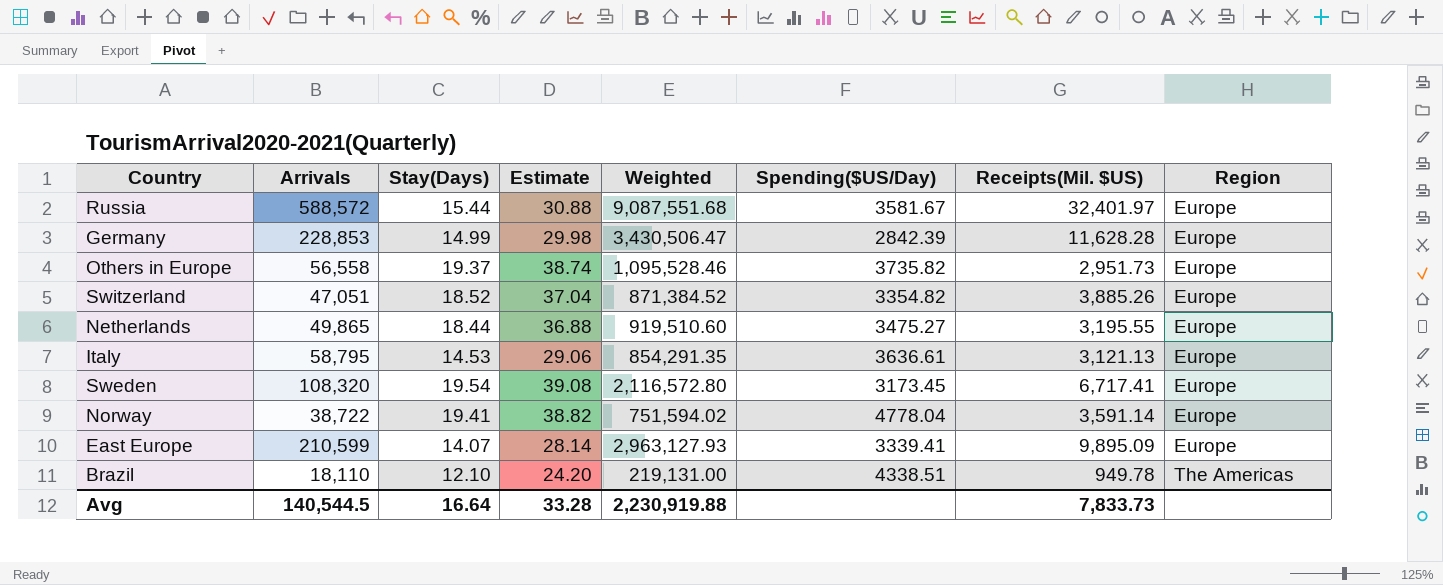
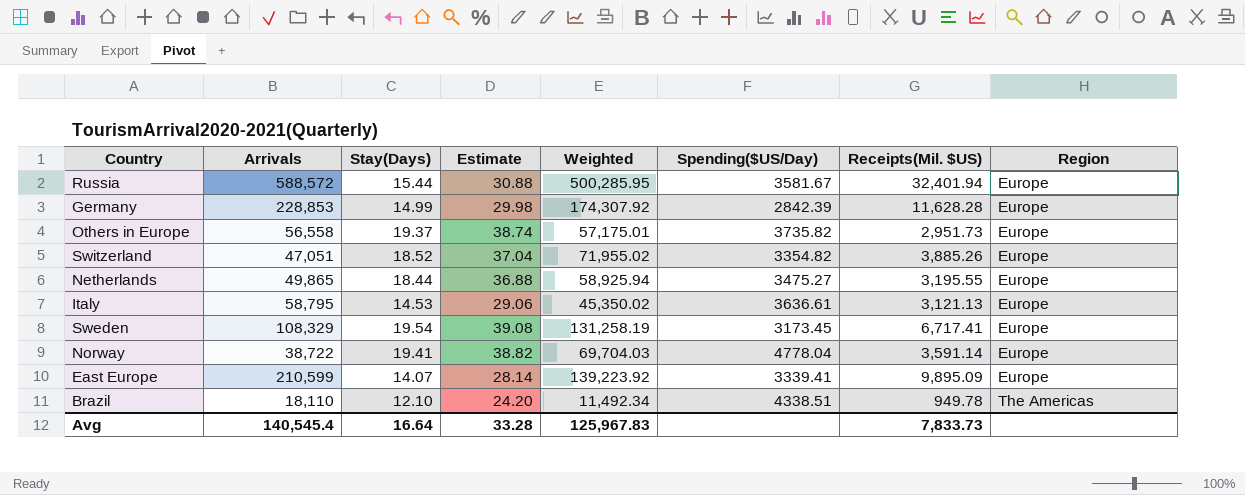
column Weighted | formula: [Arrivals] * [Stay(Days)] -> [Stay(Days)] * [Receipts(Mil. $US)]
Russia | Receipts(Mil. $US): 32,401.97 -> 32,401.94
Sweden | Arrivals: 108,320 -> 108,329
Avg | Arrivals: 140,544.5 -> 140,545.4
Avg | Weighted: 2,230,919.88 -> 125,967.83

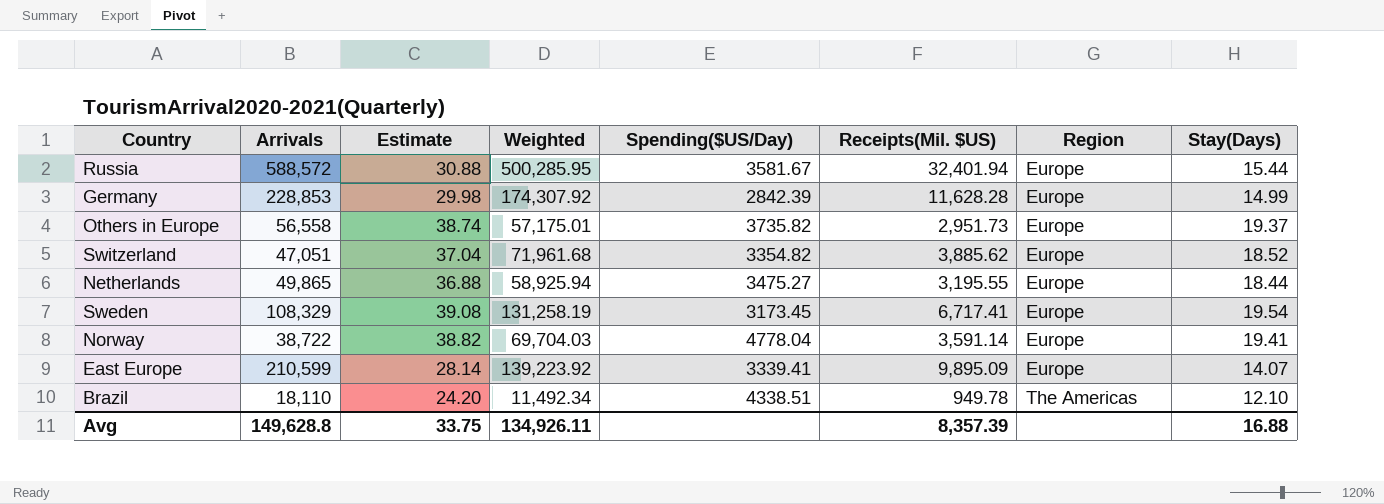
column Stay(Days) | position: 3 -> 8
row Italy: 58,795 | 14.53 | 29.06 | 45,350.02 | 3636.61 | 3,121.13 | Europe -> none
Switzerland | Weighted: 71,955.02 -> 71,961.68
Switzerland | Receipts(Mil. $US): 3,885.26 -> 3,885.62
Avg | Arrivals: 140,545.4 -> 149,628.8
Avg | Estimate: 33.28 -> 33.75
Avg | Weighted: 125,967.83 -> 134,926.11
Avg | Receipts(Mil. $US): 7,833.73 -> 8,357.39
Avg | Stay(Days): 16.64 -> 16.88

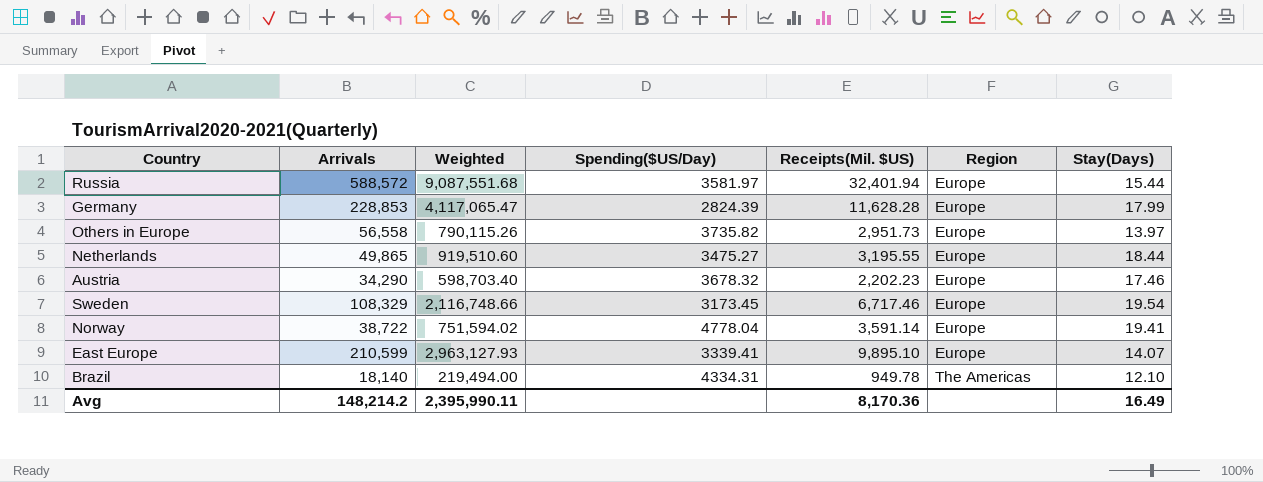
column Estimate | formula: [Stay(Days)] * 2 -> none
column Weighted | formula: [Receipts(Mil. $US)] * [Stay(Days)] -> [Arrivals] * [Stay(Days)]
row Switzerland: 47,051 | 37.04 | 71,961.68 | 3354.82 | 3,885.62 | Europe | 18.52 -> none
Russia | Spending($US/Day): 3581.67 -> 3581.97
Germany | Spending($US/Day): 2842.39 -> 2824.39
Germany | Stay(Days): 14.99 -> 17.99
Others in Europe | Stay(Days): 19.37 -> 13.97
row Austria: none -> 34,290 | 598,703.40 | 3678.32 | 2,202.23 | Europe | 17.46
Sweden | Receipts(Mil. $US): 6,717.41 -> 6,717.46
East Europe | Receipts(Mil. $US): 9,895.09 -> 9,895.10
Brazil | Arrivals: 18,110 -> 18,140
Brazil | Spending($US/Day): 4338.51 -> 4334.31
Avg | Arrivals: 149,628.8 -> 148,214.2
Avg | Weighted: 134,926.11 -> 2,395,990.11
Avg | Receipts(Mil. $US): 8,357.39 -> 8,170.36
Avg | Stay(Days): 16.88 -> 16.49

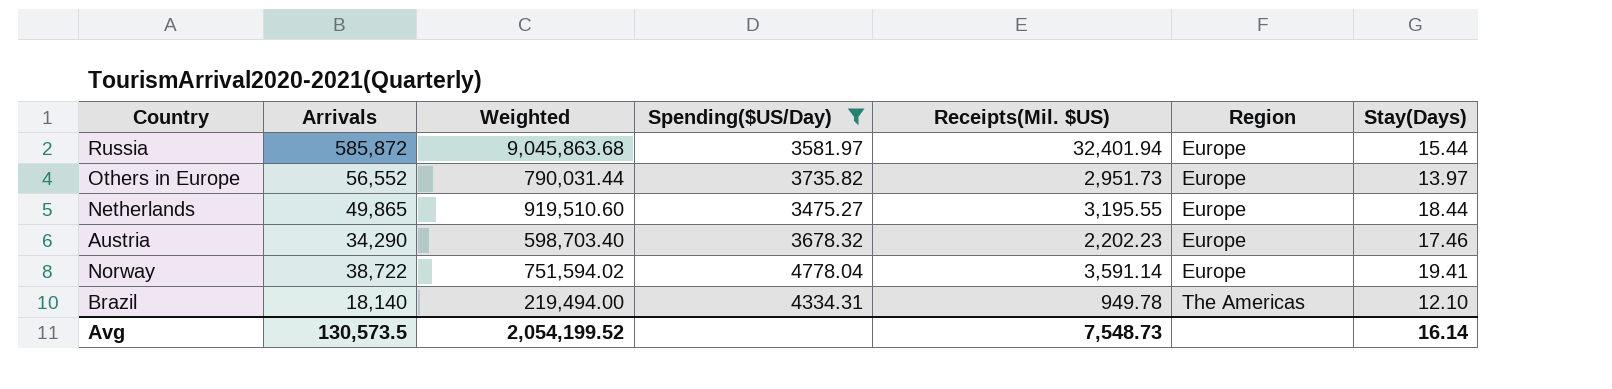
filter: none -> Spending($US/Day) >= 3475.27
Russia | Arrivals: 588,572 -> 585,872
Russia | Weighted: 9,087,551.68 -> 9,045,863.68
Others in Europe | Arrivals: 56,558 -> 56,552
Others in Europe | Weighted: 790,115.26 -> 790,031.44
Avg | Arrivals: 148,214.2 -> 130,573.5
Avg | Weighted: 2,395,990.11 -> 2,054,199.52
Avg | Receipts(Mil. $US): 8,170.36 -> 7,548.73
Avg | Stay(Days): 16.49 -> 16.14

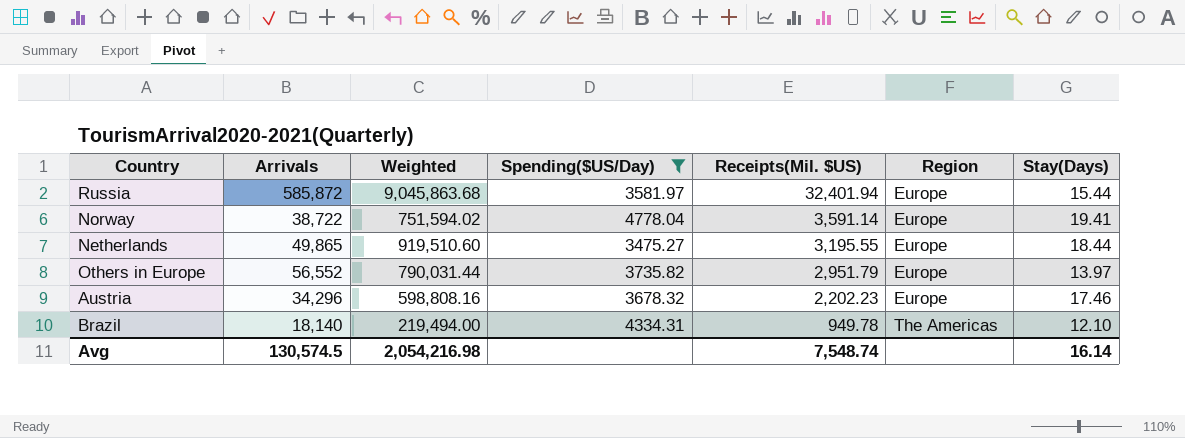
row order: Region ascending -> Receipts(Mil. $US) descending
Others in Europe | Receipts(Mil. $US): 2,951.73 -> 2,951.79
Austria | Arrivals: 34,290 -> 34,296
Austria | Weighted: 598,703.40 -> 598,808.16
Avg | Arrivals: 130,573.5 -> 130,574.5
Avg | Weighted: 2,054,199.52 -> 2,054,216.98
Avg | Receipts(Mil. $US): 7,548.73 -> 7,548.74

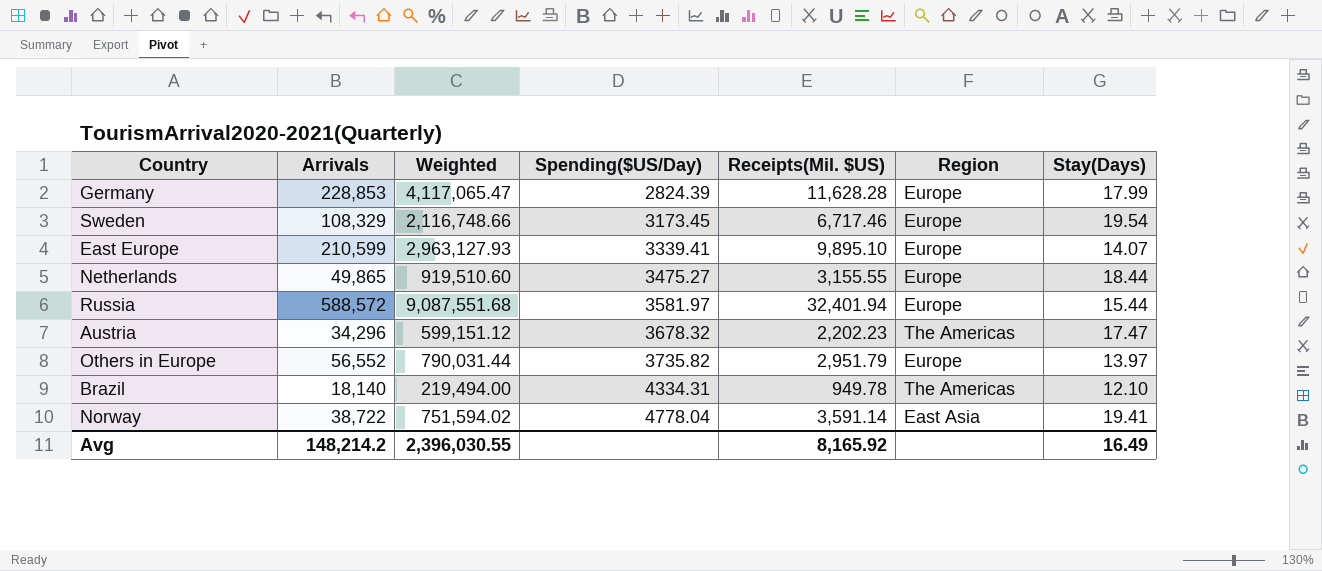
filter: Spending($US/Day) >= 3475.27 -> none
row order: Receipts(Mil. $US) descending -> Spending($US/Day) ascending
Netherlands | Receipts(Mil. $US): 3,195.55 -> 3,155.55
Russia | Arrivals: 585,872 -> 588,572
Russia | Weighted: 9,045,863.68 -> 9,087,551.68
Austria | Weighted: 598,808.16 -> 599,151.12
Austria | Region: Europe -> The Americas
Austria | Stay(Days): 17.46 -> 17.47
Norway | Region: Europe -> East Asia
Avg | Arrivals: 130,574.5 -> 148,214.2
Avg | Weighted: 2,054,216.98 -> 2,396,030.55
Avg | Receipts(Mil. $US): 7,548.74 -> 8,165.92
Avg | Stay(Days): 16.14 -> 16.49

